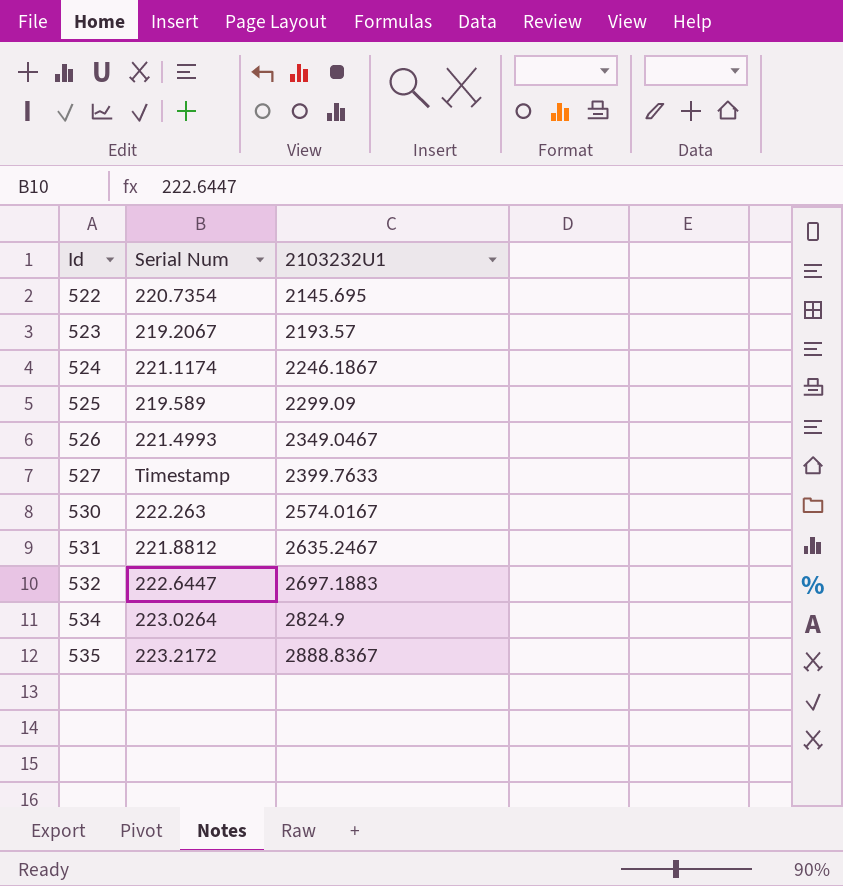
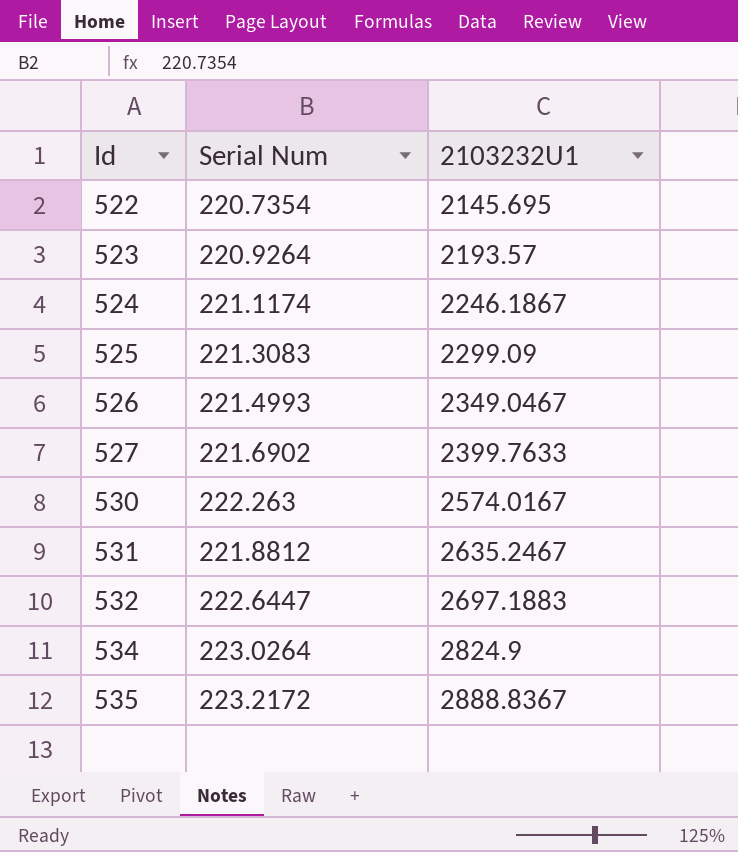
523 | Serial Num: 219.2067 -> 220.9264
525 | Serial Num: 219.589 -> 221.3083
527 | Serial Num: Timestamp -> 221.6902

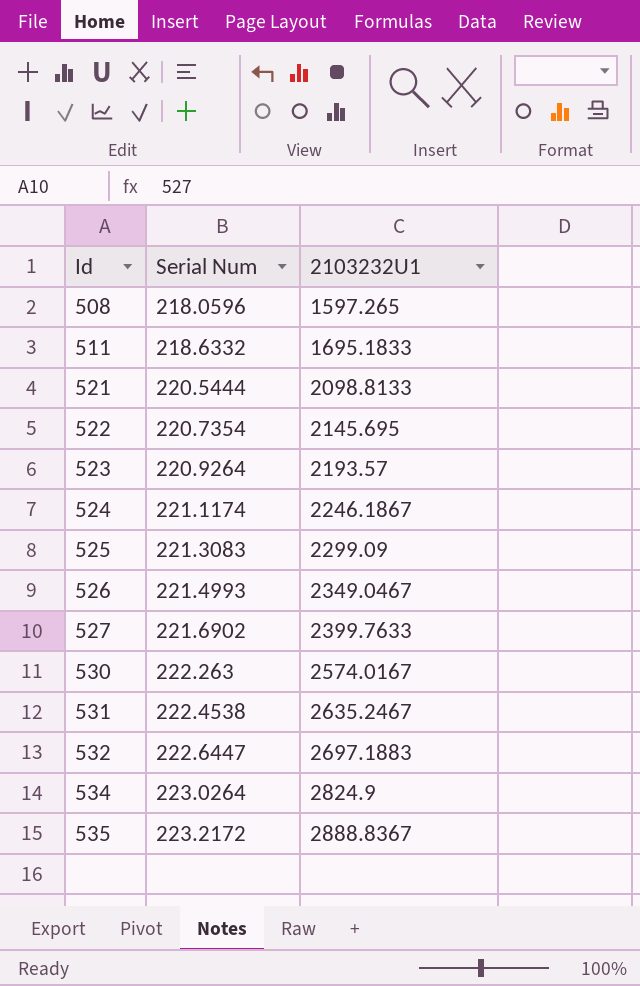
row 508: none -> 218.0596 | 1597.265
row 511: none -> 218.6332 | 1695.1833
row 521: none -> 220.5444 | 2098.8133
531 | Serial Num: 221.8812 -> 222.4538

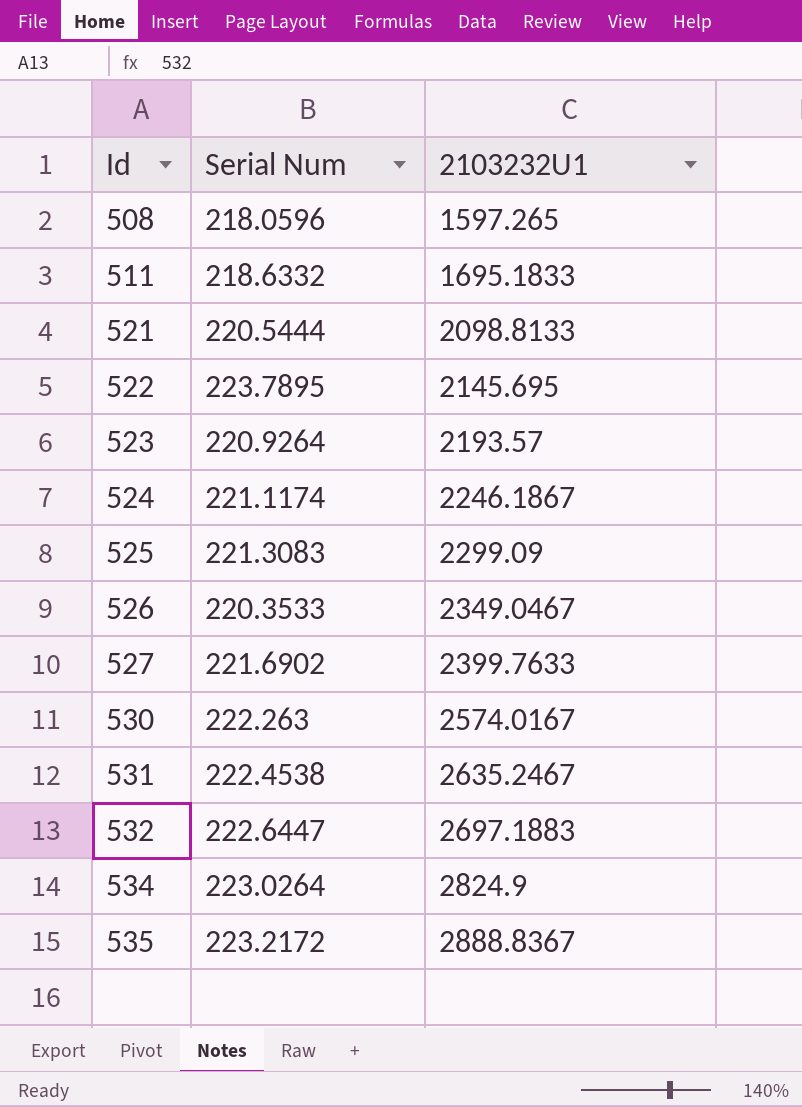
522 | Serial Num: 220.7354 -> 223.7895
526 | Serial Num: 221.4993 -> 220.3533

